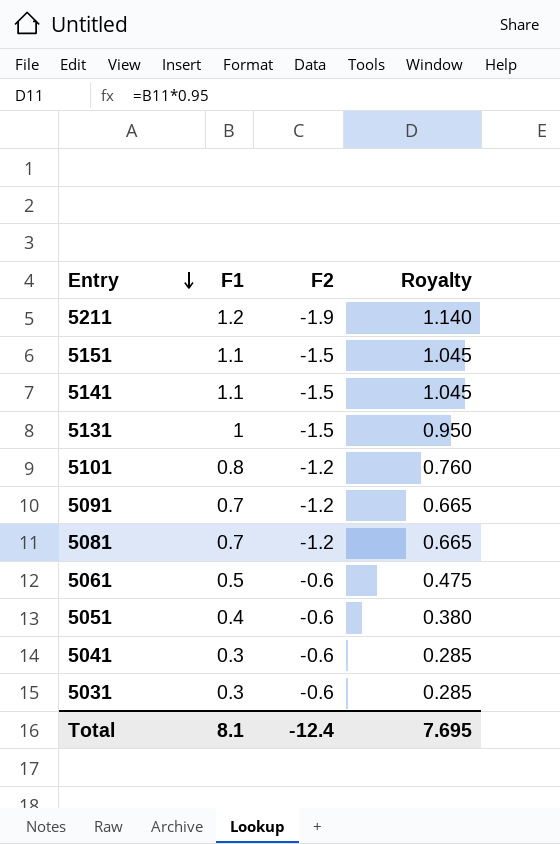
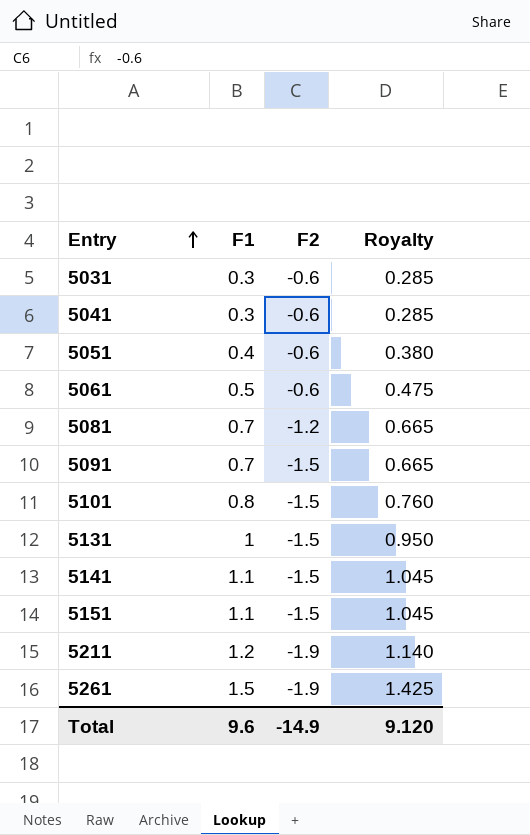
row order: Entry descending -> Entry ascending
5091 | F2: -1.2 -> -1.5
5101 | F2: -1.2 -> -1.5
row 5261: none -> 1.5 | -1.9 | 1.425
Total | F1: 8.1 -> 9.6
Total | F2: -12.4 -> -14.9
Total | Royalty: 7.695 -> 9.120

